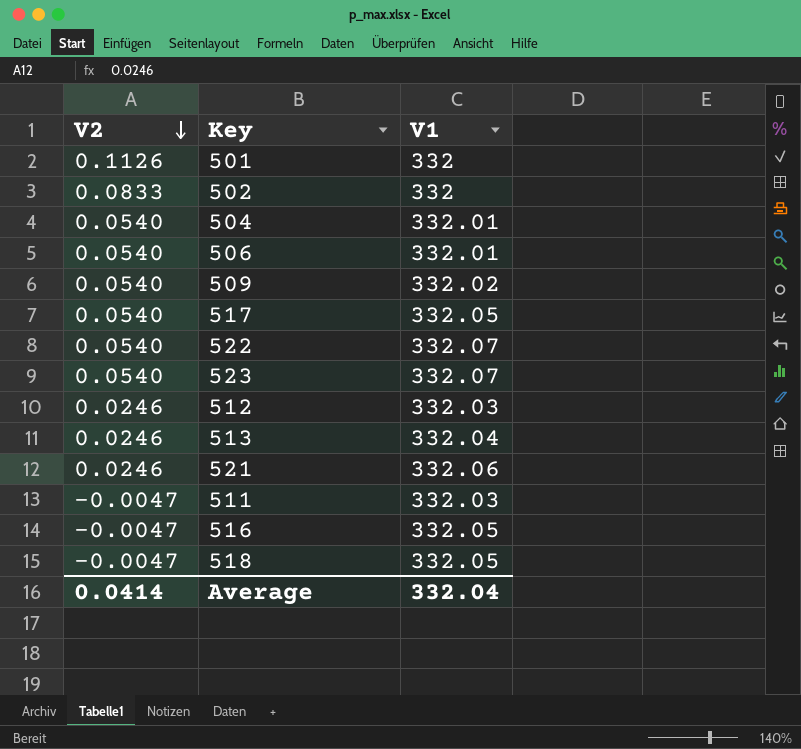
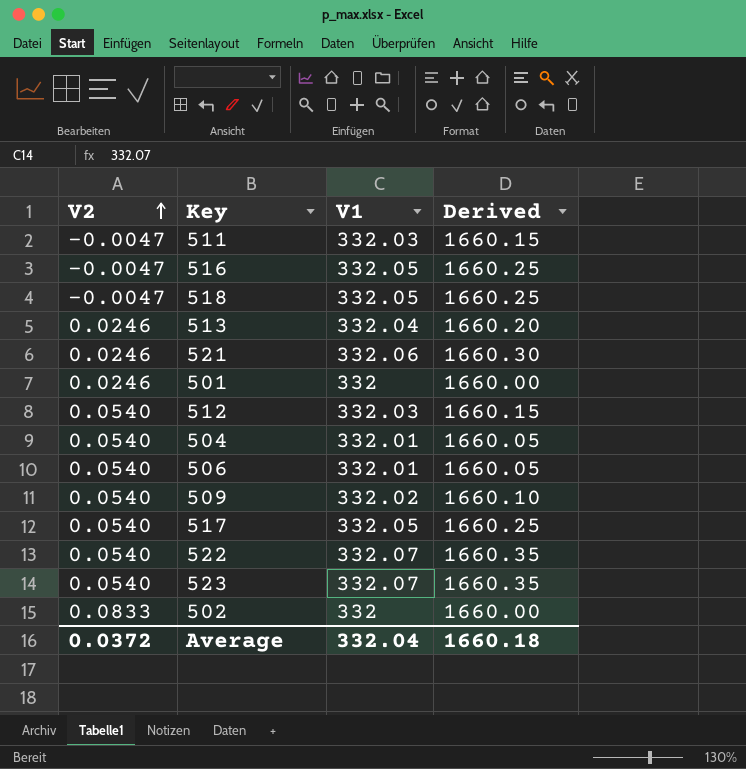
row order: V2 descending -> V2 ascending
column Derived | formula: none -> [V1] * 5
501 | V2: 0.1126 -> 0.0246
512 | V2: 0.0246 -> 0.0540
Average | V2: 0.0414 -> 0.0372

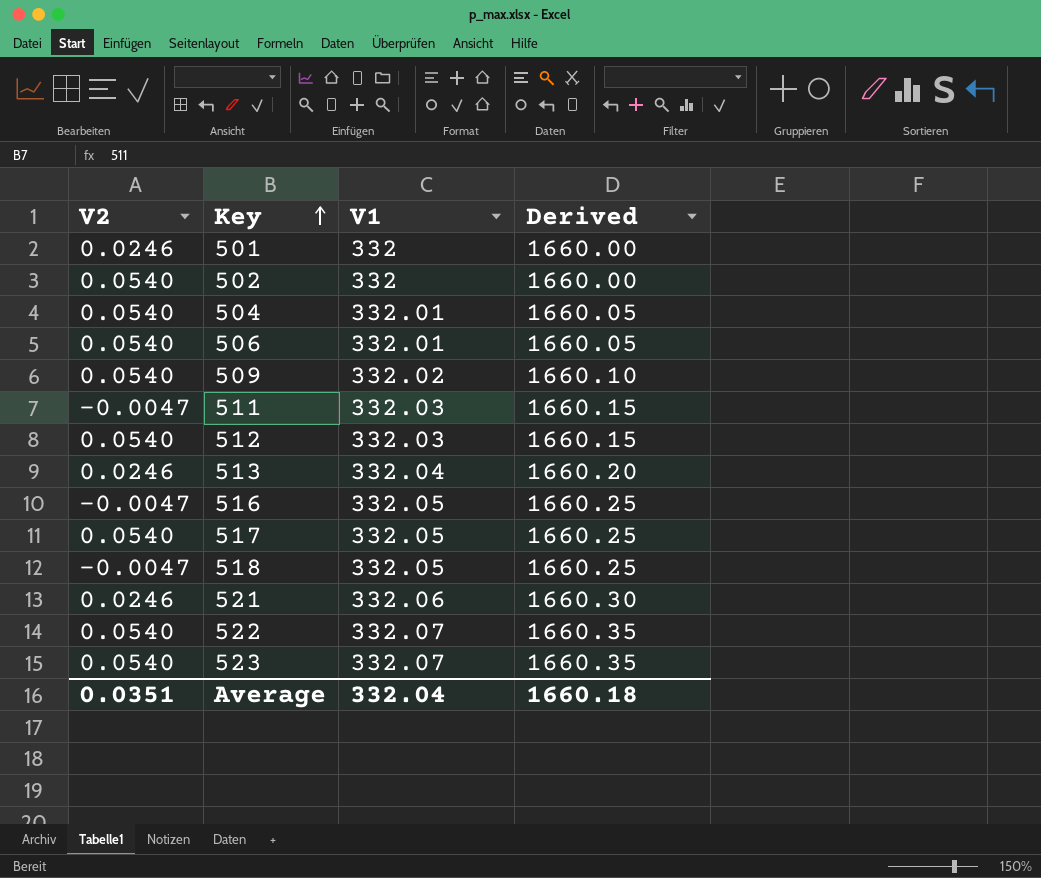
row order: V2 ascending -> Key ascending
502 | V2: 0.0833 -> 0.0540
Average | V2: 0.0372 -> 0.0351

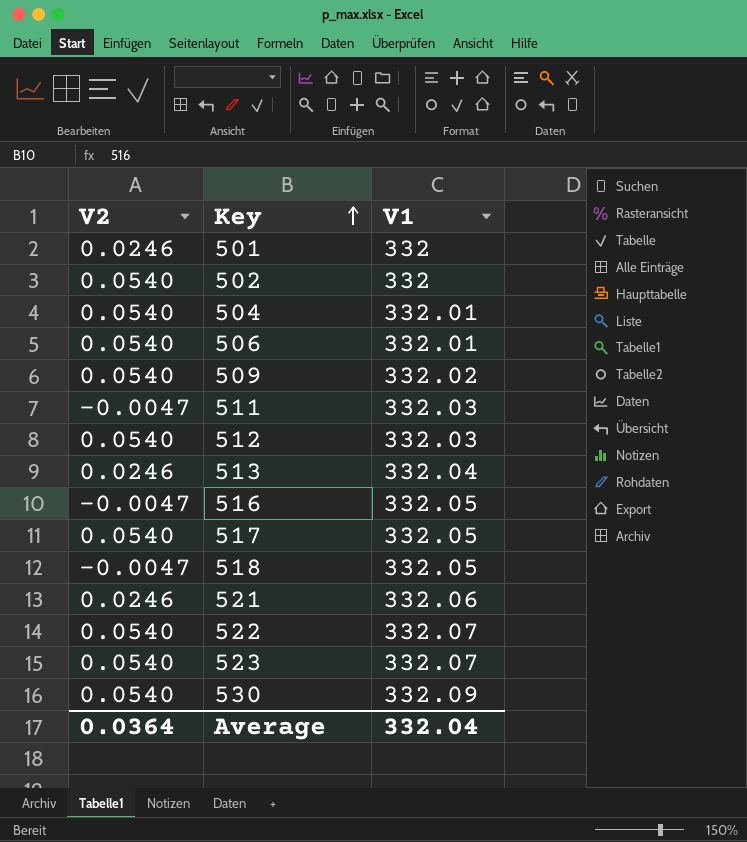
column Derived | formula: [V1] * 5 -> none
row 530: none -> 0.0540 | 332.09
Average | V2: 0.0351 -> 0.0364

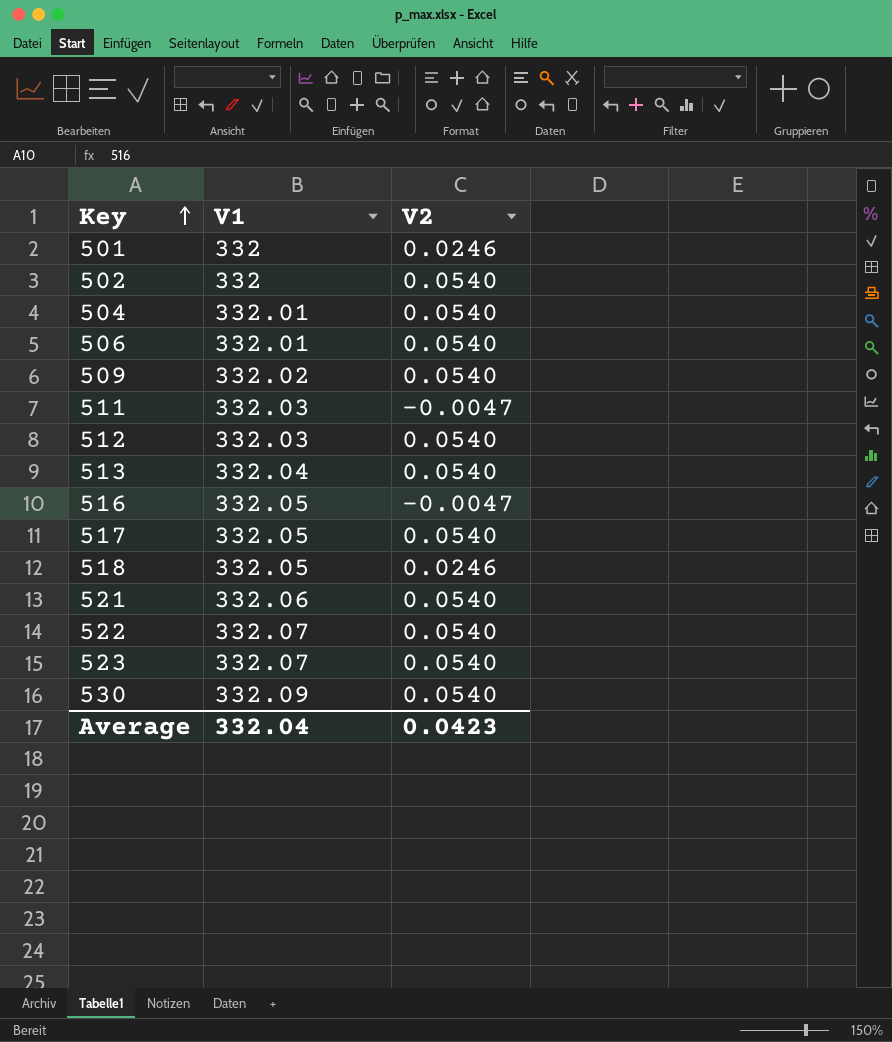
column V2 | position: 1 -> 3
513 | V2: 0.0246 -> 0.0540
518 | V2: -0.0047 -> 0.0246
521 | V2: 0.0246 -> 0.0540
Average | V2: 0.0364 -> 0.0423

